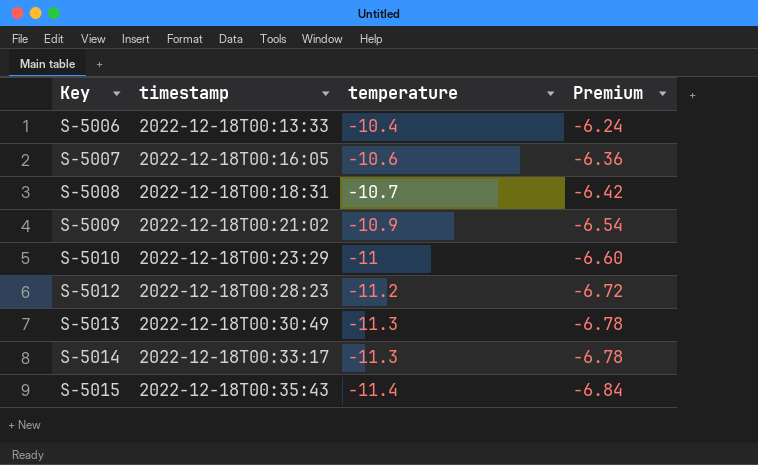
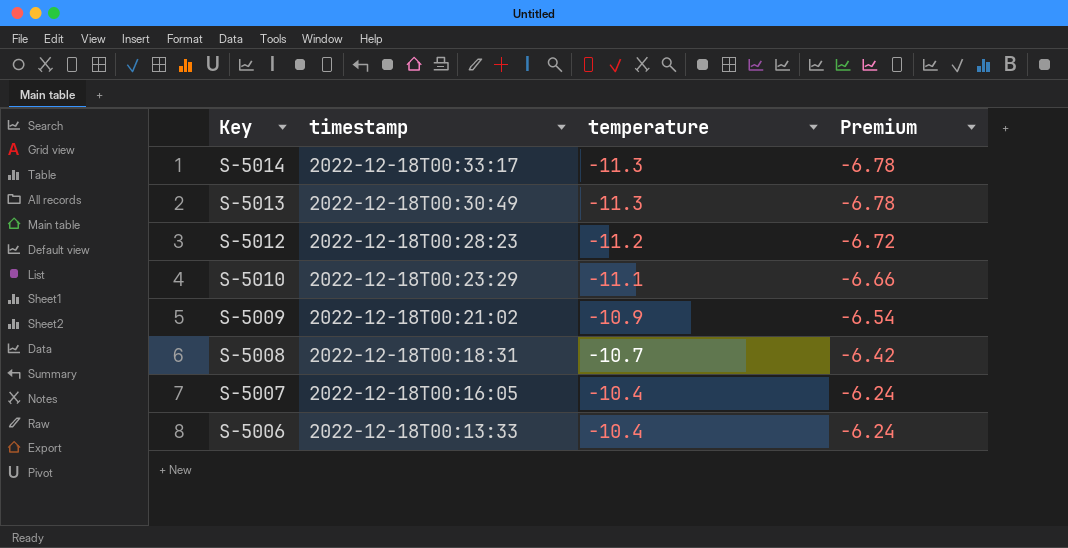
row order: Key ascending -> Key descending
row S-5015: 2022-12-18T00:35:43 | -11.4 | -6.84 -> none
S-5010 | temperature: -11 -> -11.1
S-5010 | Premium: -6.60 -> -6.66
S-5007 | temperature: -10.6 -> -10.4
S-5007 | Premium: -6.36 -> -6.24

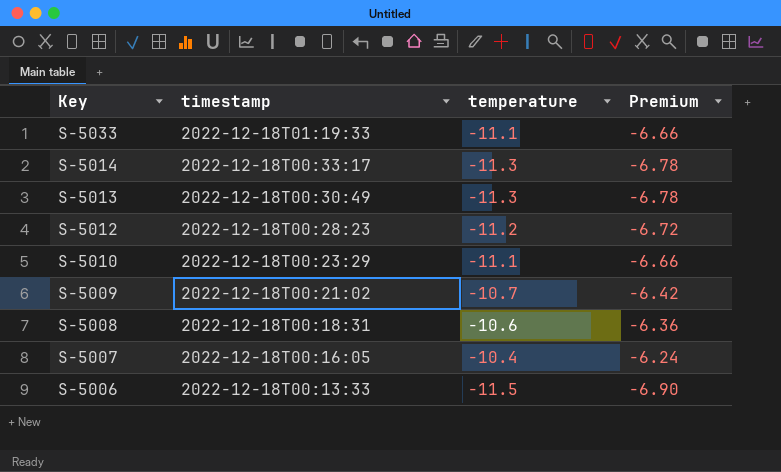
row S-5033: none -> 2022-12-18T01:19:33 | -11.1 | -6.66
S-5009 | temperature: -10.9 -> -10.7
S-5009 | Premium: -6.54 -> -6.42
S-5008 | temperature: -10.7 -> -10.6
S-5008 | Premium: -6.42 -> -6.36
S-5006 | temperature: -10.4 -> -11.5
S-5006 | Premium: -6.24 -> -6.90

